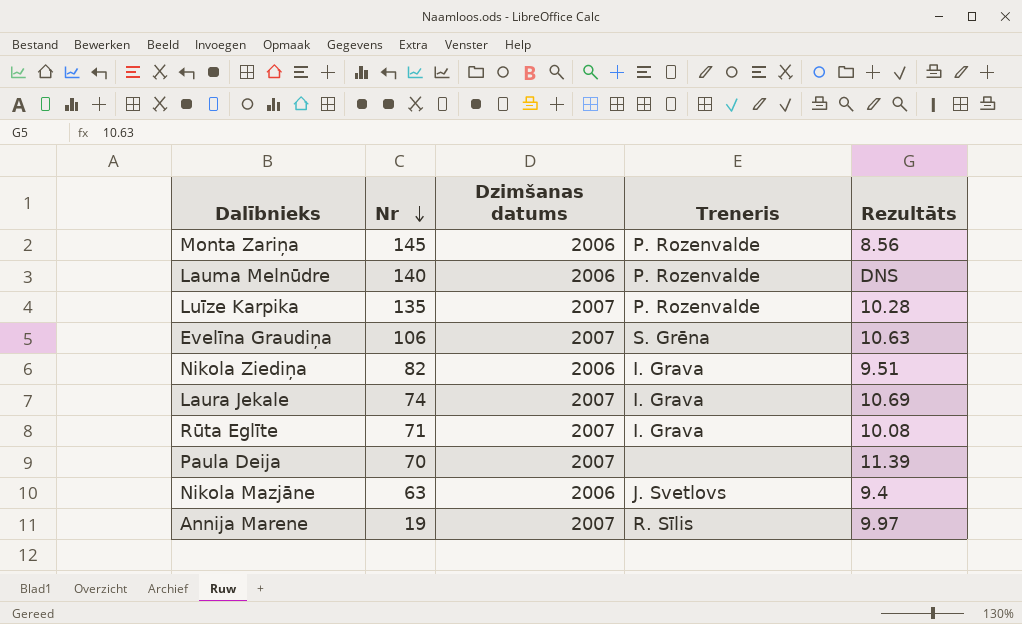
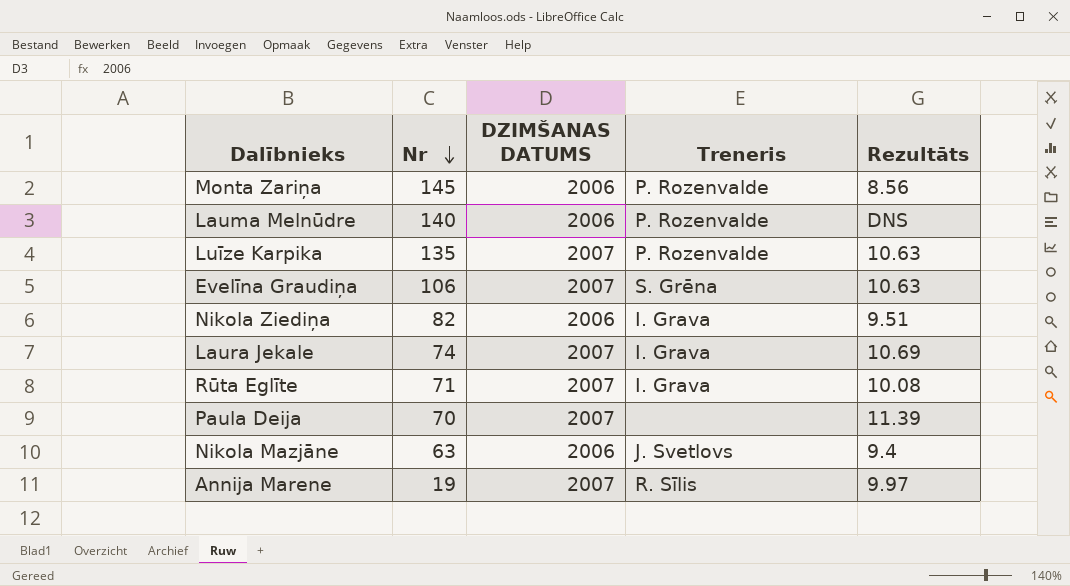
column name: Dzimšanas datums -> DZIMŠANAS DATUMS
Luīze Karpika | Rezultāts: 10.28 -> 10.63

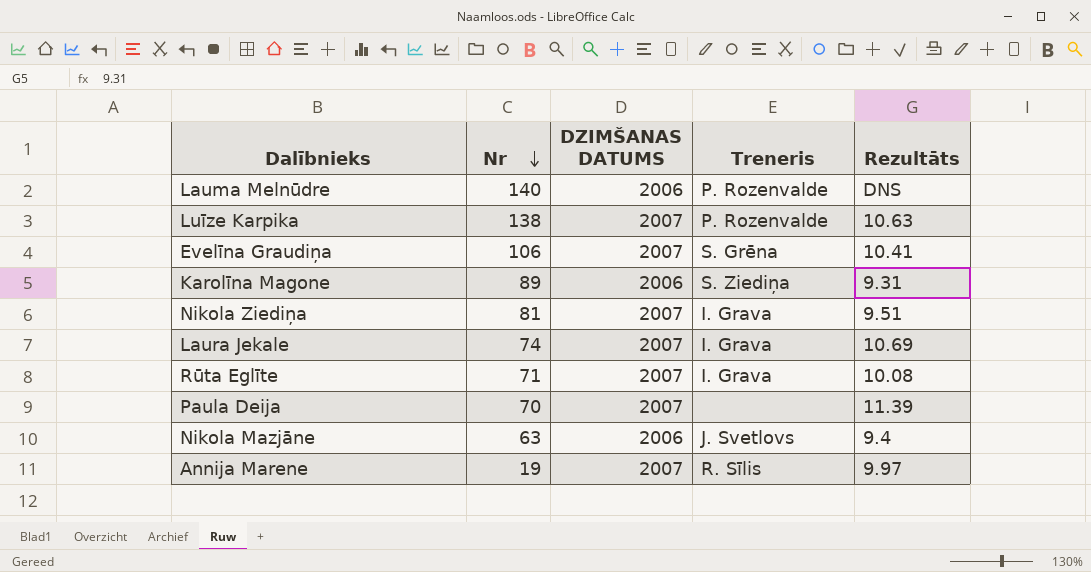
row Monta Zariņa: 145 | 2006 | P. Rozenvalde | 8.56 -> none
Luīze Karpika | Nr: 135 -> 138
Evelīna Graudiņa | Rezultāts: 10.63 -> 10.41
row Karolīna Magone: none -> 89 | 2006 | S. Ziediņa | 9.31
Nikola Ziediņa | Nr: 82 -> 81
Nikola Ziediņa | DZIMŠANAS DATUMS: 2006 -> 2007

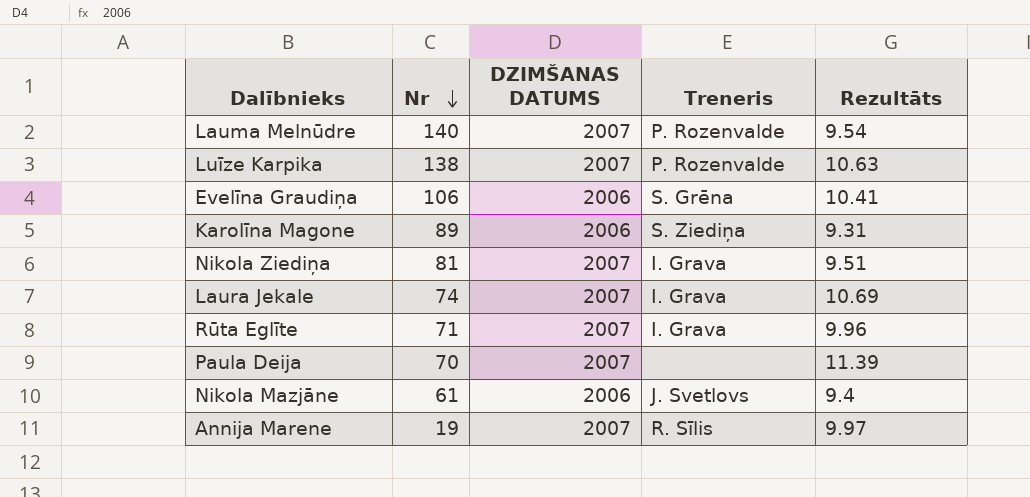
Lauma Melnūdre | DZIMŠANAS DATUMS: 2006 -> 2007
Lauma Melnūdre | Rezultāts: DNS -> 9.54
Evelīna Graudiņa | DZIMŠANAS DATUMS: 2007 -> 2006
Rūta Eglīte | Rezultāts: 10.08 -> 9.96
Nikola Mazjāne | Nr: 63 -> 61

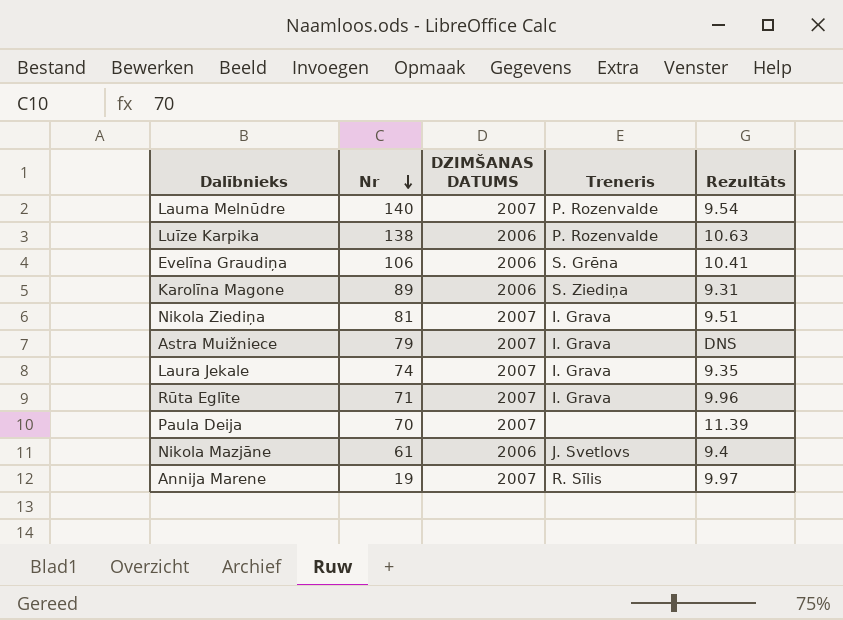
Luīze Karpika | DZIMŠANAS DATUMS: 2007 -> 2006
row Astra Muižniece: none -> 79 | 2007 | I. Grava | DNS
Laura Jekale | Rezultāts: 10.69 -> 9.35

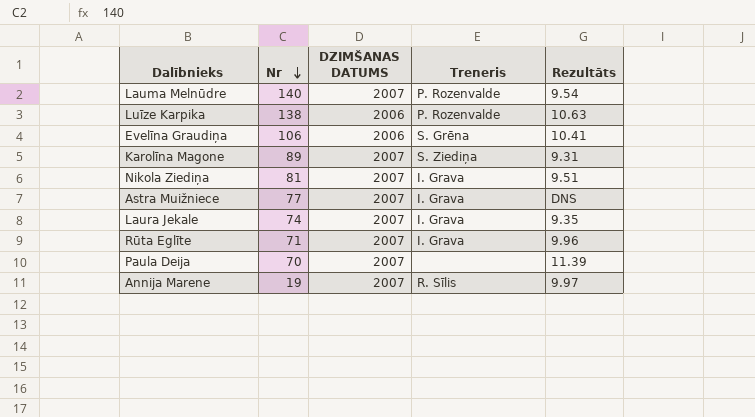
row Nikola Mazjāne: 61 | 2006 | J. Svetlovs | 9.4 -> none
Karolīna Magone | DZIMŠANAS DATUMS: 2006 -> 2007
Astra Muižniece | Nr: 79 -> 77

